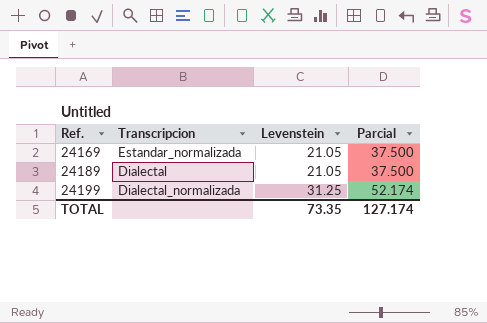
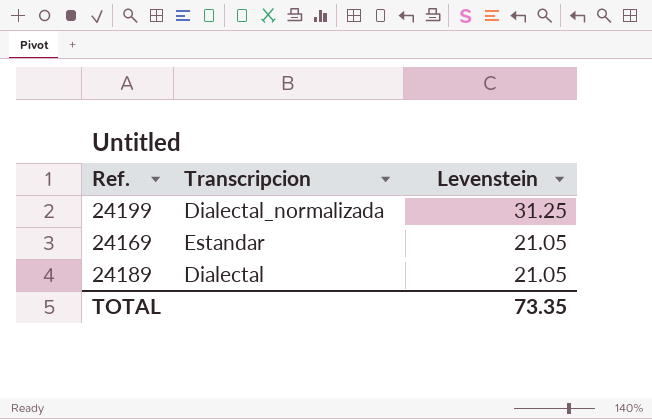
row order: Ref. ascending -> Levenstein descending
column Parcial | position: 4 -> none
24169 | Transcripcion: Estandar_normalizada -> Estandar

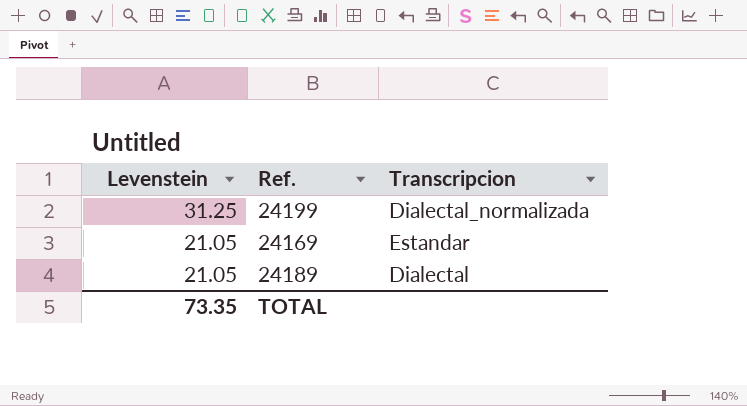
column Levenstein | position: 3 -> 1

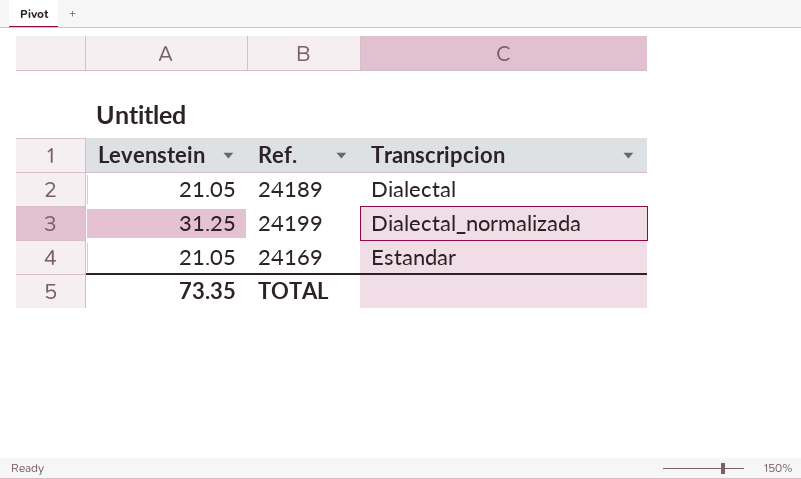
row order: Levenstein descending -> Transcripcion ascending

